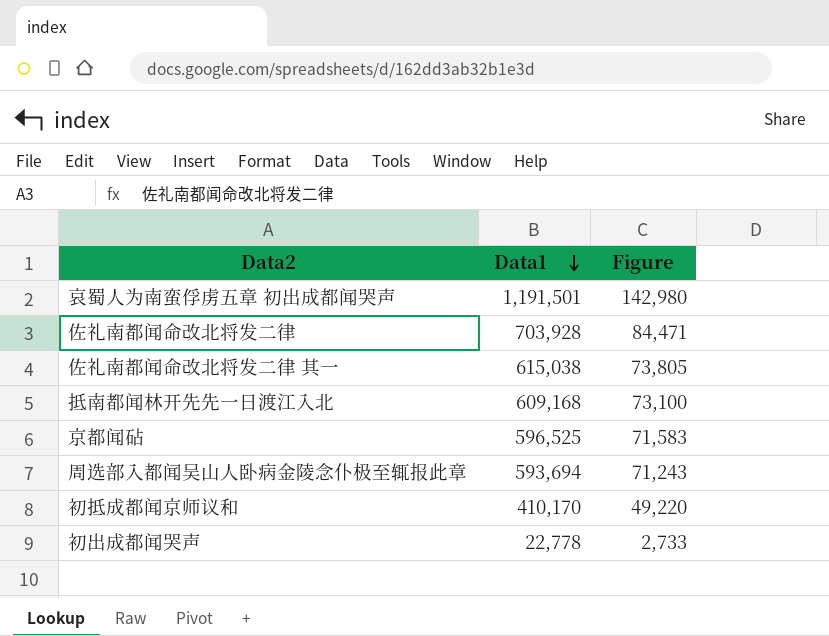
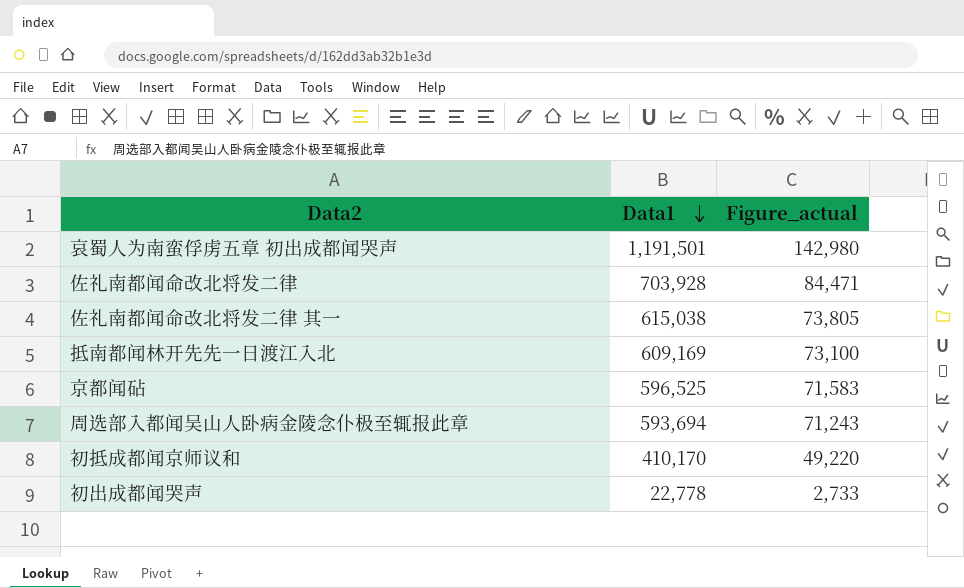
column name: Figure -> Figure_actual
抵南都闻林开先先一日渡江入北 | Data1: 609,168 -> 609,169

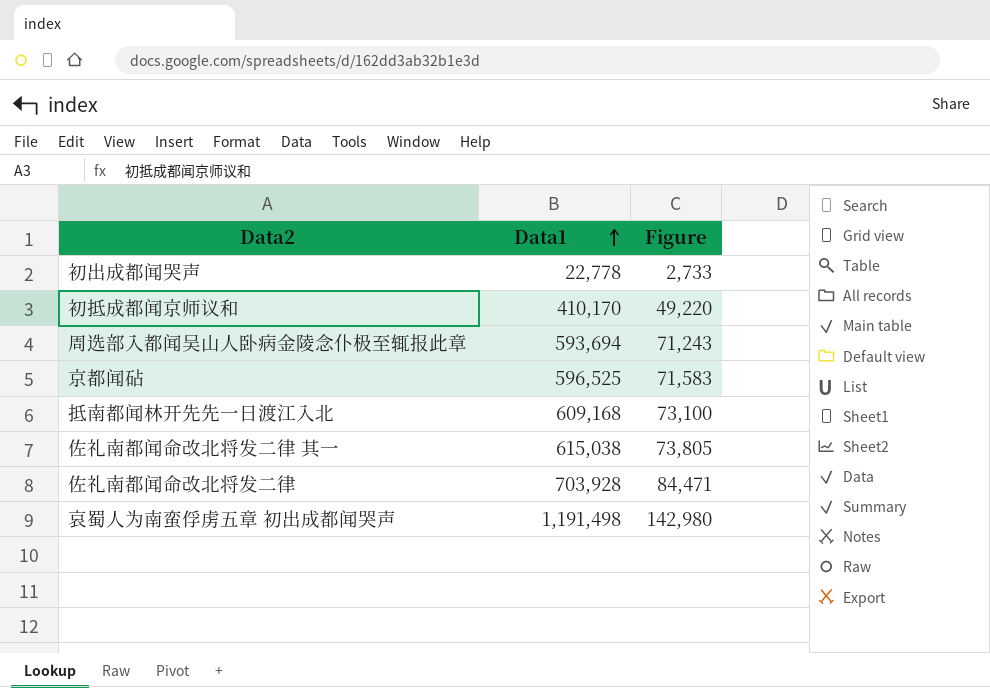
row order: Data1 descending -> Data1 ascending
column name: Figure_actual -> Figure
抵南都闻林开先先一日渡江入北 | Data1: 609,169 -> 609,168
哀蜀人为南蛮俘虏五章 初出成都闻哭声 | Data1: 1,191,501 -> 1,191,498

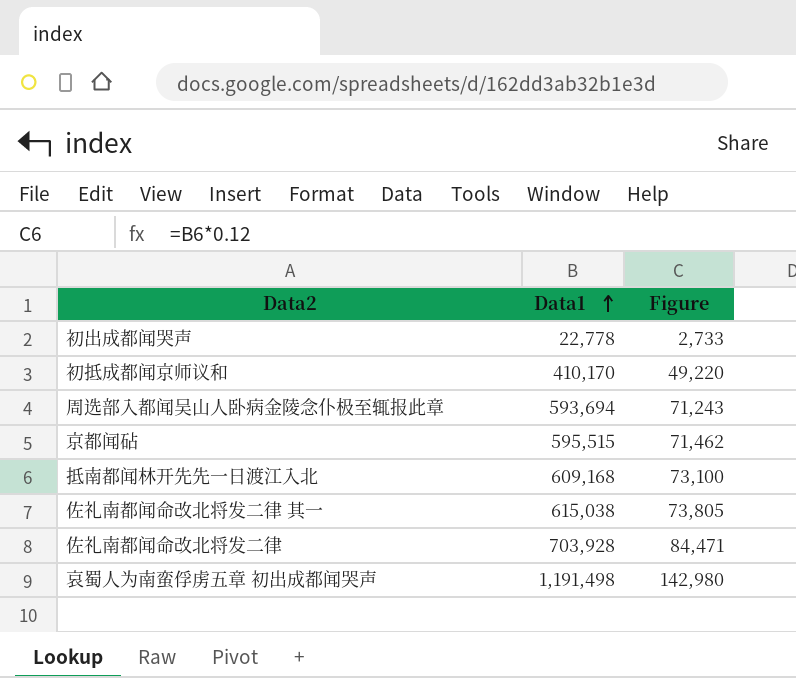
京都闻砧 | Data1: 596,525 -> 595,515
京都闻砧 | Figure: 71,583 -> 71,462

